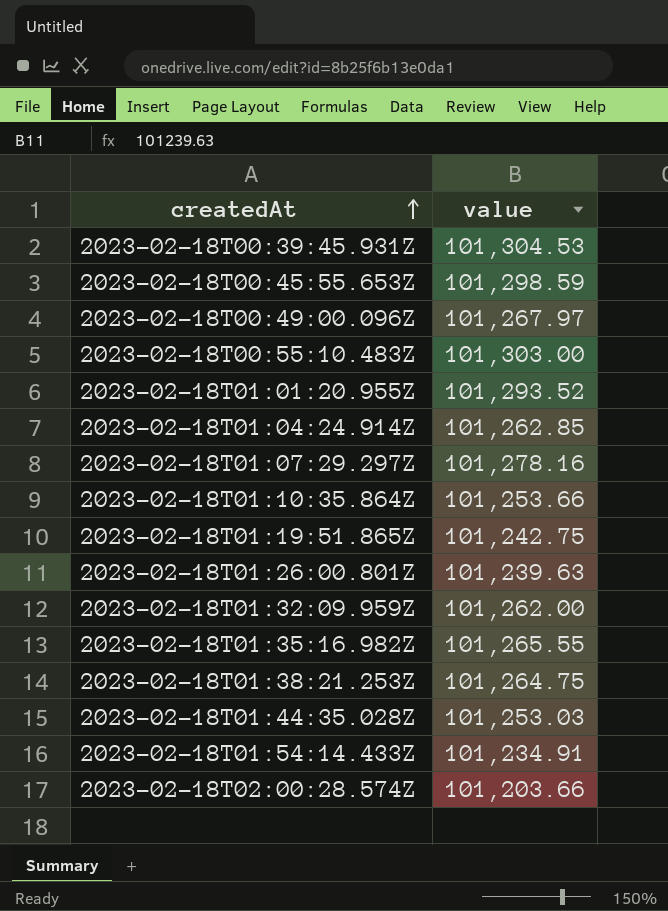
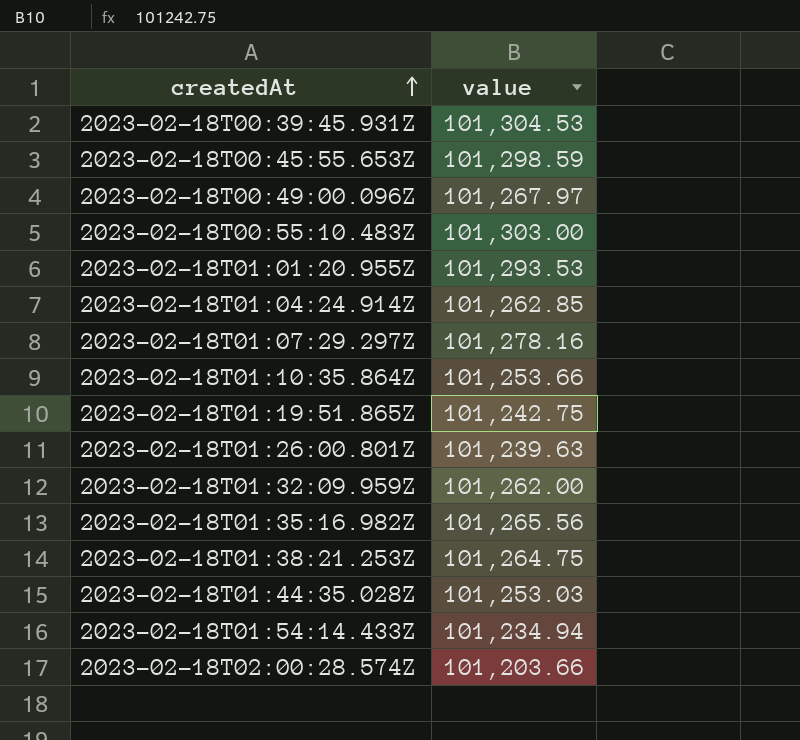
2023-02-18T01:01:20.955Z | value: 101,293.52 -> 101,293.53
2023-02-18T01:35:16.982Z | value: 101,265.55 -> 101,265.56
2023-02-18T01:54:14.433Z | value: 101,234.91 -> 101,234.94

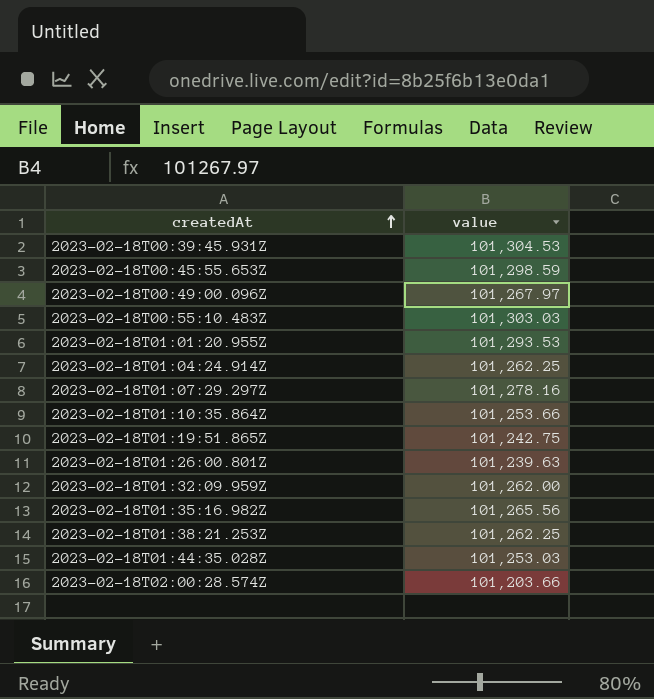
row 2023-02-18T01:54:14.433Z: 101,234.94 -> none
2023-02-18T00:55:10.483Z | value: 101,303.00 -> 101,303.03
2023-02-18T01:04:24.914Z | value: 101,262.85 -> 101,262.25
2023-02-18T01:38:21.253Z | value: 101,264.75 -> 101,262.25

